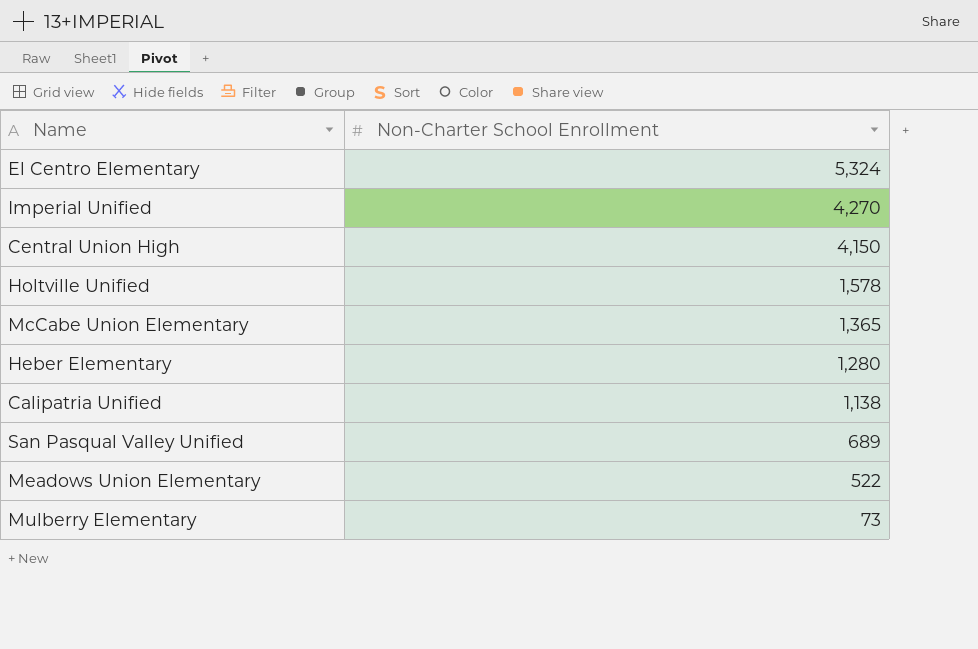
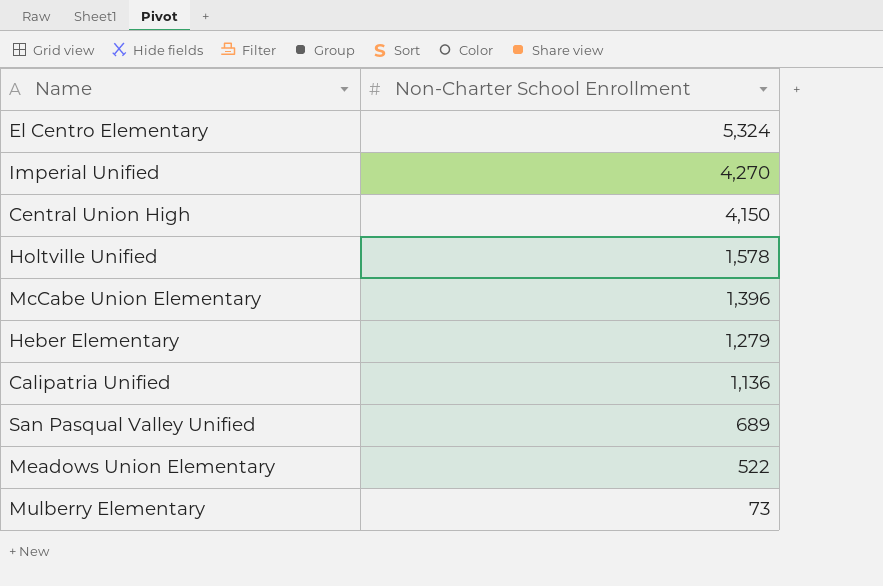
McCabe Union Elementary | Non-Charter School Enrollment: 1,365 -> 1,396
Heber Elementary | Non-Charter School Enrollment: 1,280 -> 1,279
Calipatria Unified | Non-Charter School Enrollment: 1,138 -> 1,136

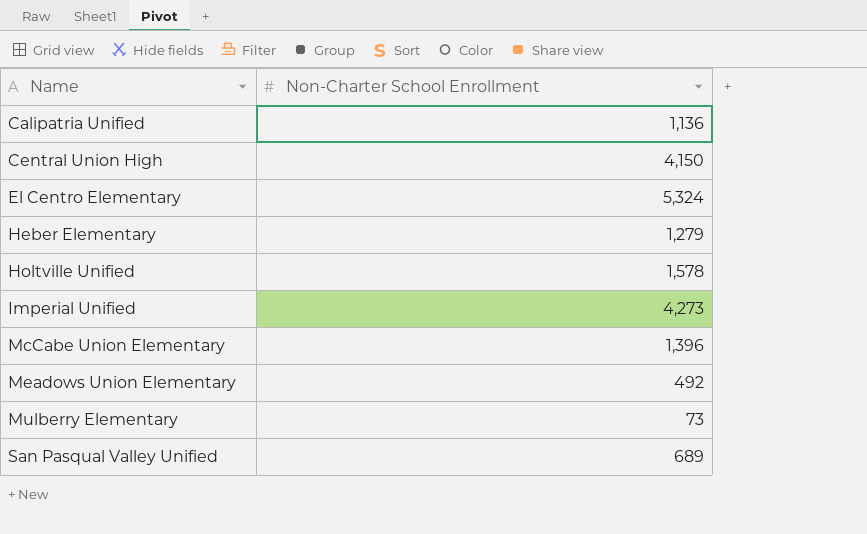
row order: Non-Charter School Enrollment descending -> Name ascending
Imperial Unified | Non-Charter School Enrollment: 4,270 -> 4,273
Meadows Union Elementary | Non-Charter School Enrollment: 522 -> 492

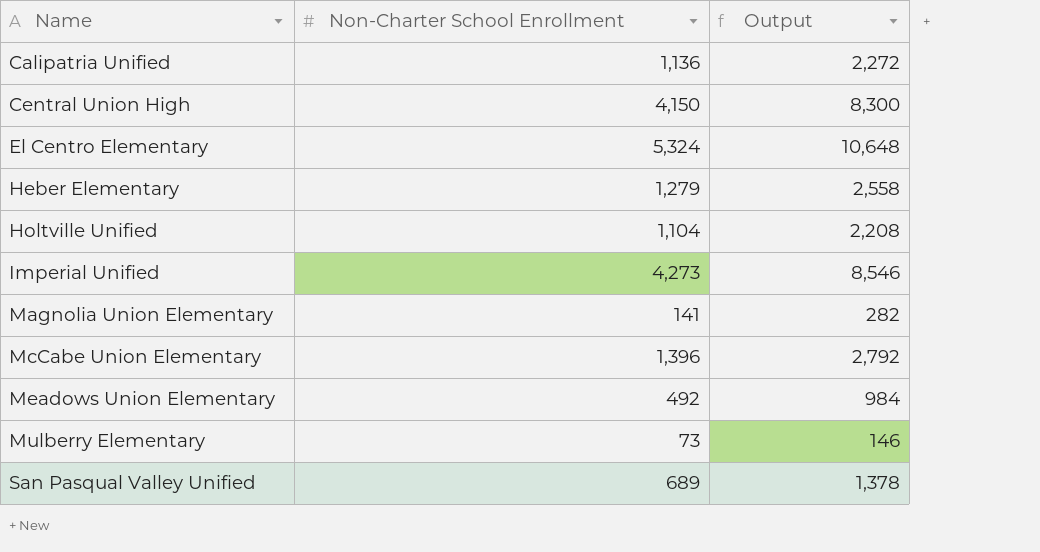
column Output | formula: none -> [Non-Charter School Enrollment] * 2
Holtville Unified | Non-Charter School Enrollment: 1,578 -> 1,104
row Magnolia Union Elementary: none -> 141 | 282

